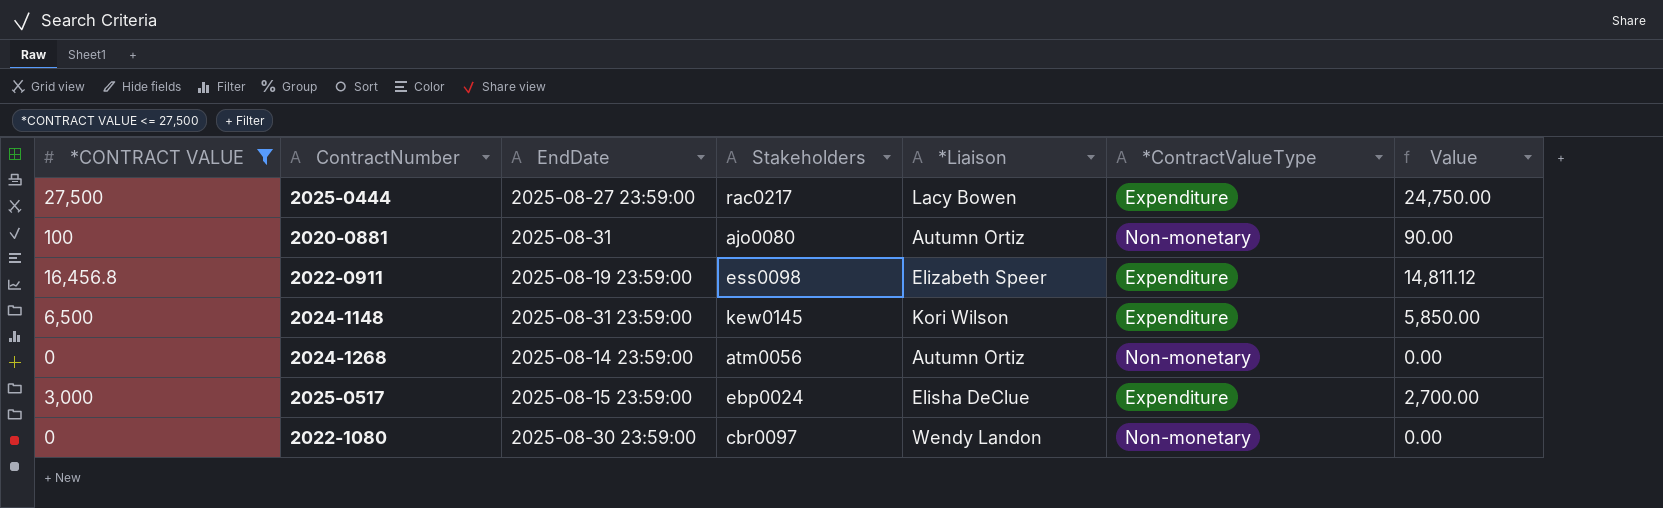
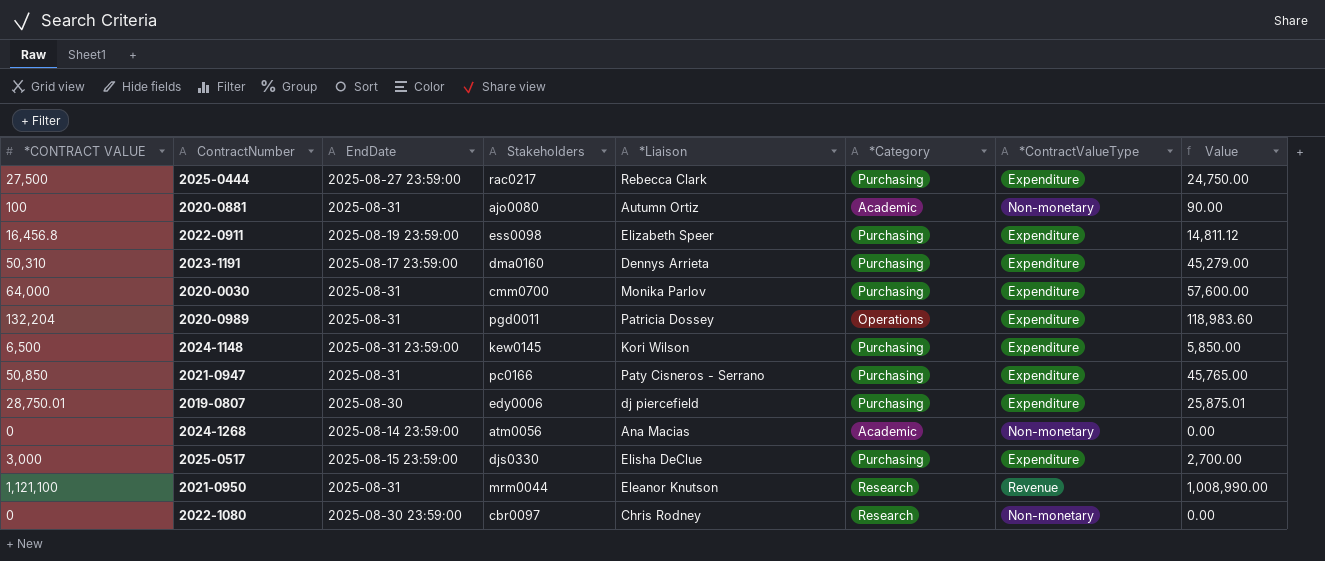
filter: *CONTRACT VALUE <= 27,500 -> none
column *Category | position: none -> 6
2025-0444 | *Liaison: Lacy Bowen -> Rebecca Clark
2024-1268 | *Liaison: Autumn Ortiz -> Ana Macias
2025-0517 | Stakeholders: ebp0024 -> djs0330
2022-1080 | *Liaison: Wendy Landon -> Chris Rodney

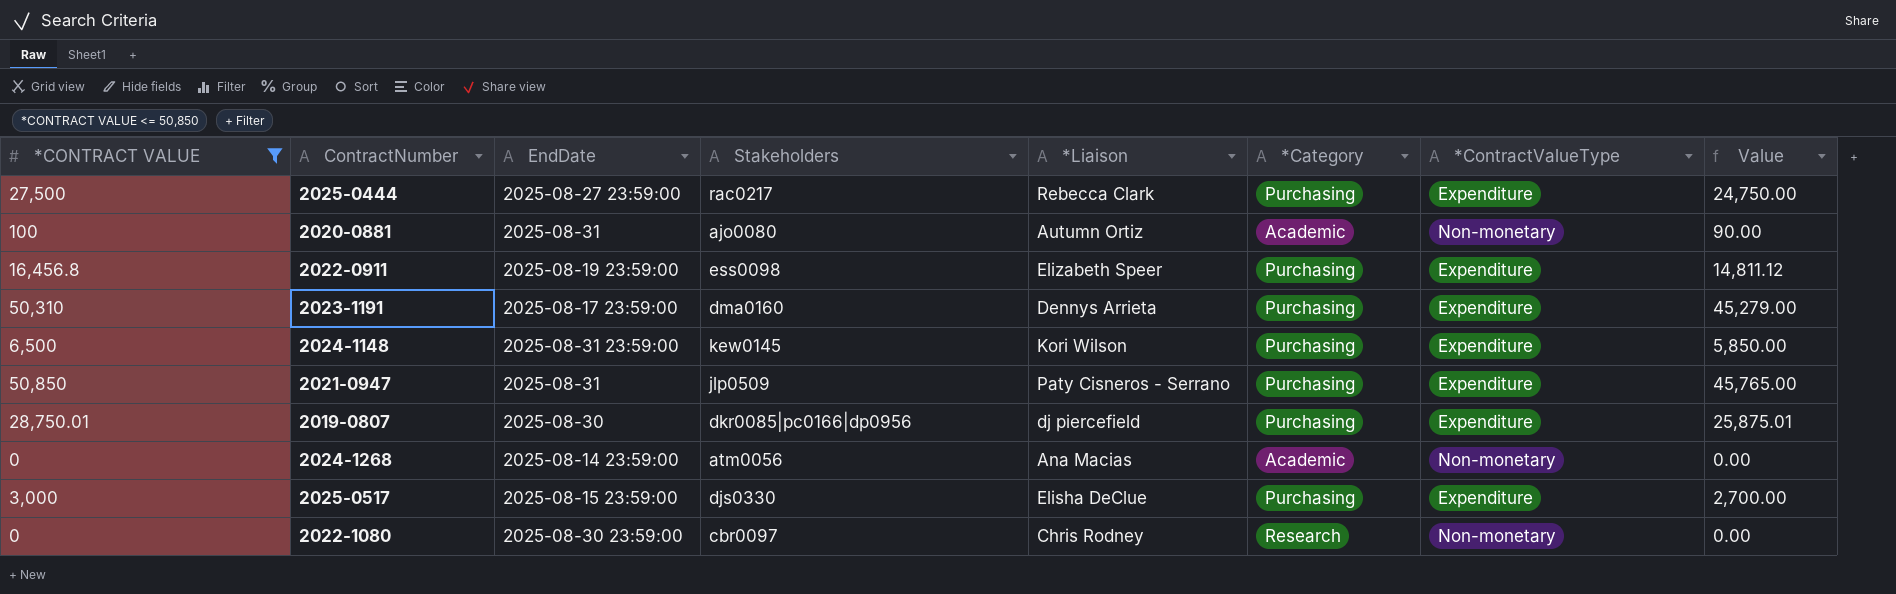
filter: none -> *CONTRACT VALUE <= 50,850
2021-0947 | Stakeholders: pc0166 -> jlp0509
2019-0807 | Stakeholders: edy0006 -> dkr0085|pc0166|dp0956

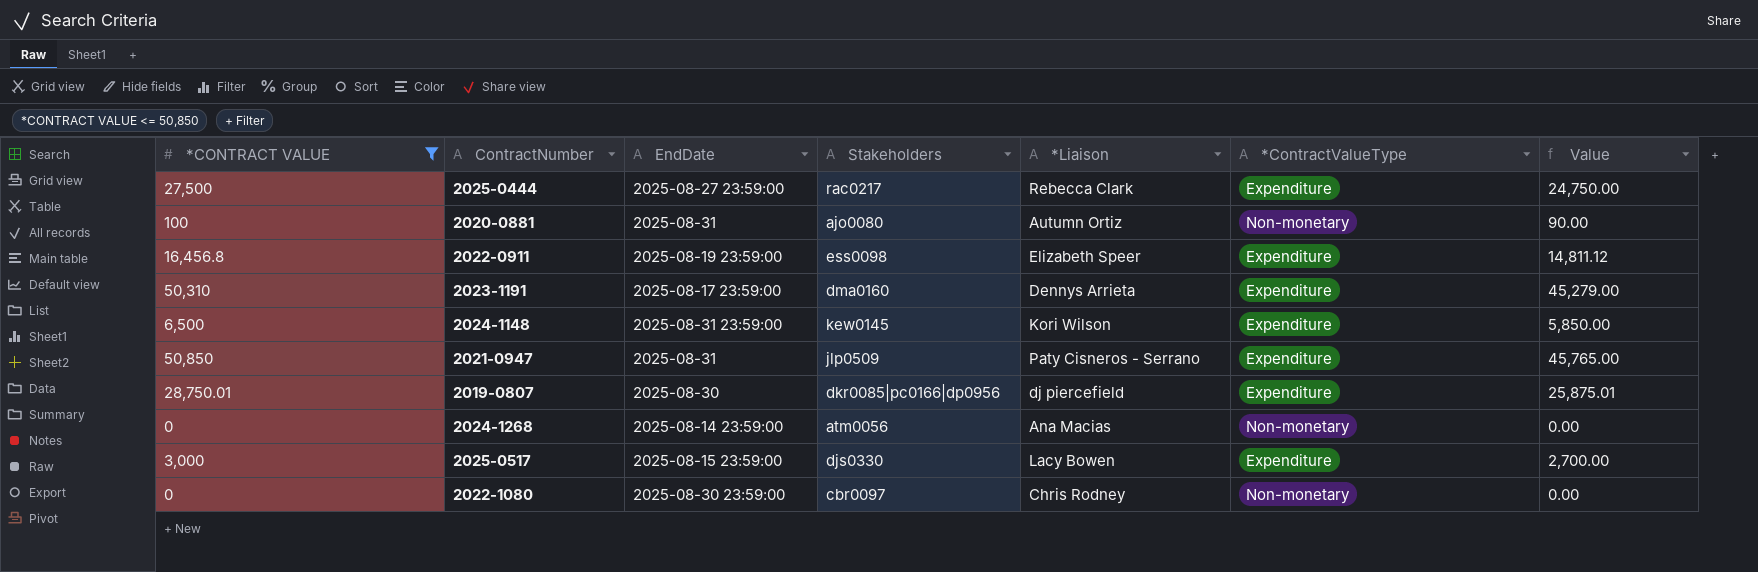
column *Category | position: 6 -> none
2025-0517 | *Liaison: Elisha DeClue -> Lacy Bowen

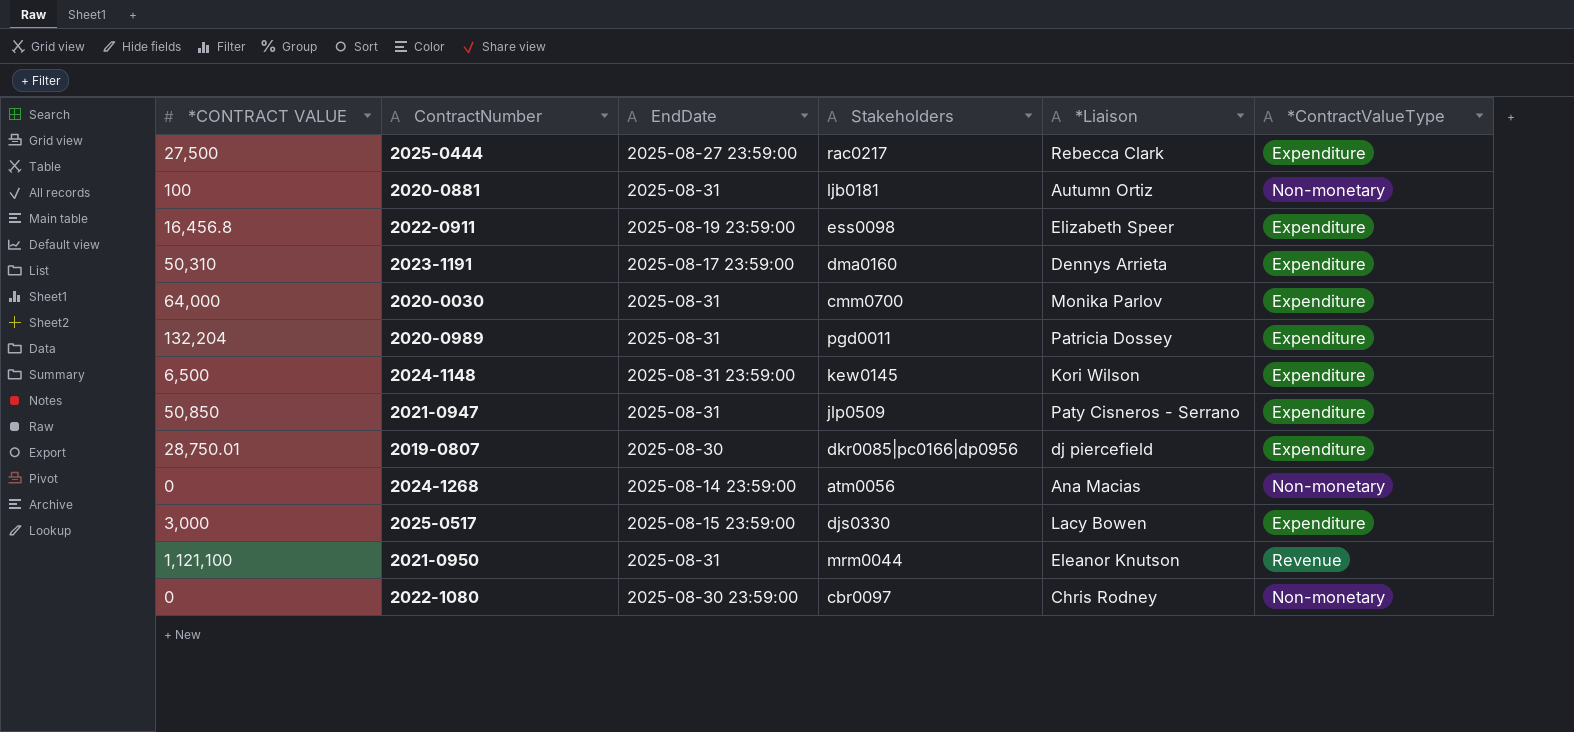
filter: *CONTRACT VALUE <= 50,850 -> none
column Value | formula: [*CONTRACT VALUE] * 0.9 -> none
2020-0881 | Stakeholders: ajo0080 -> ljb0181

